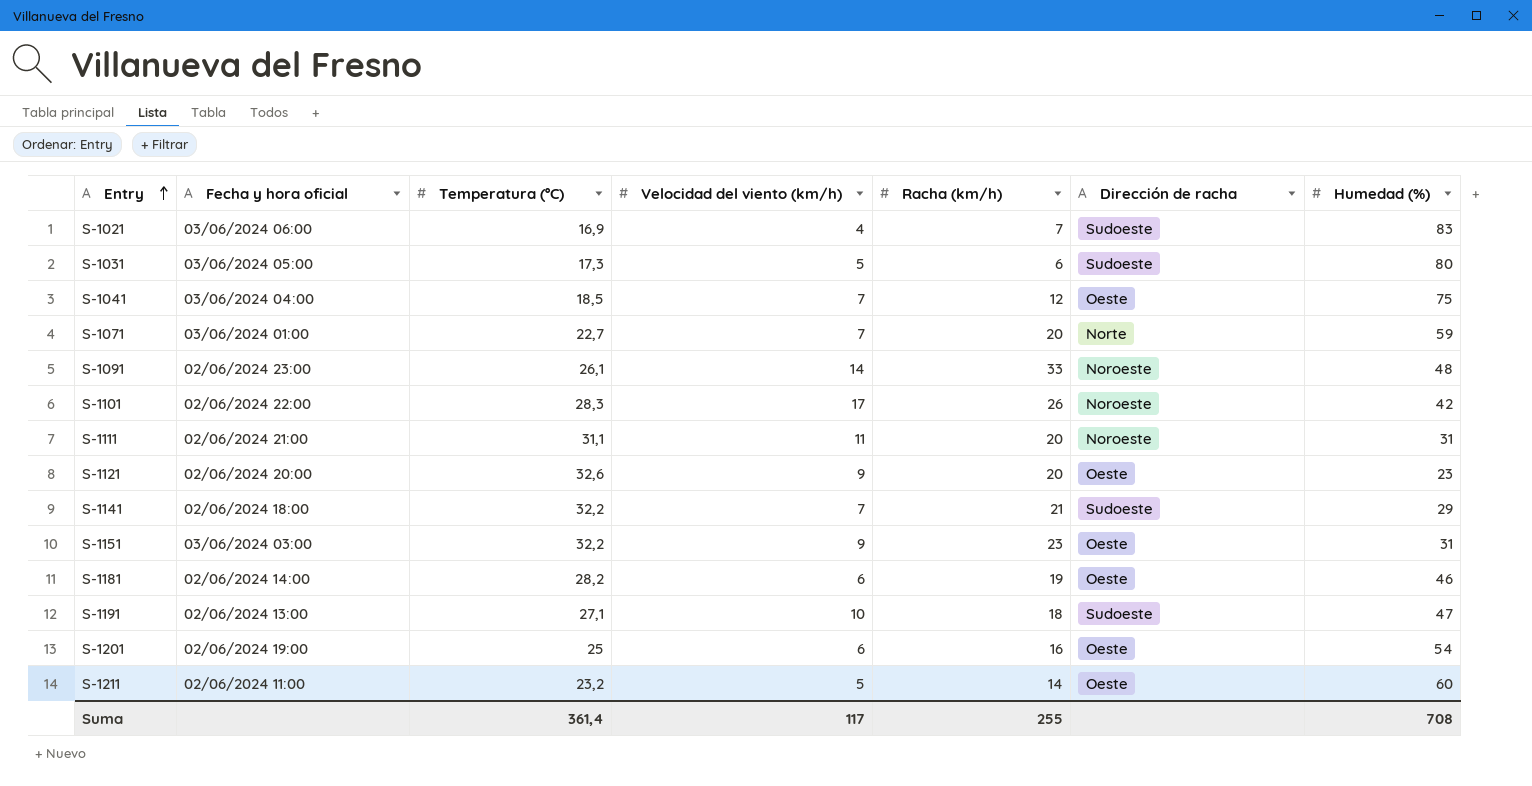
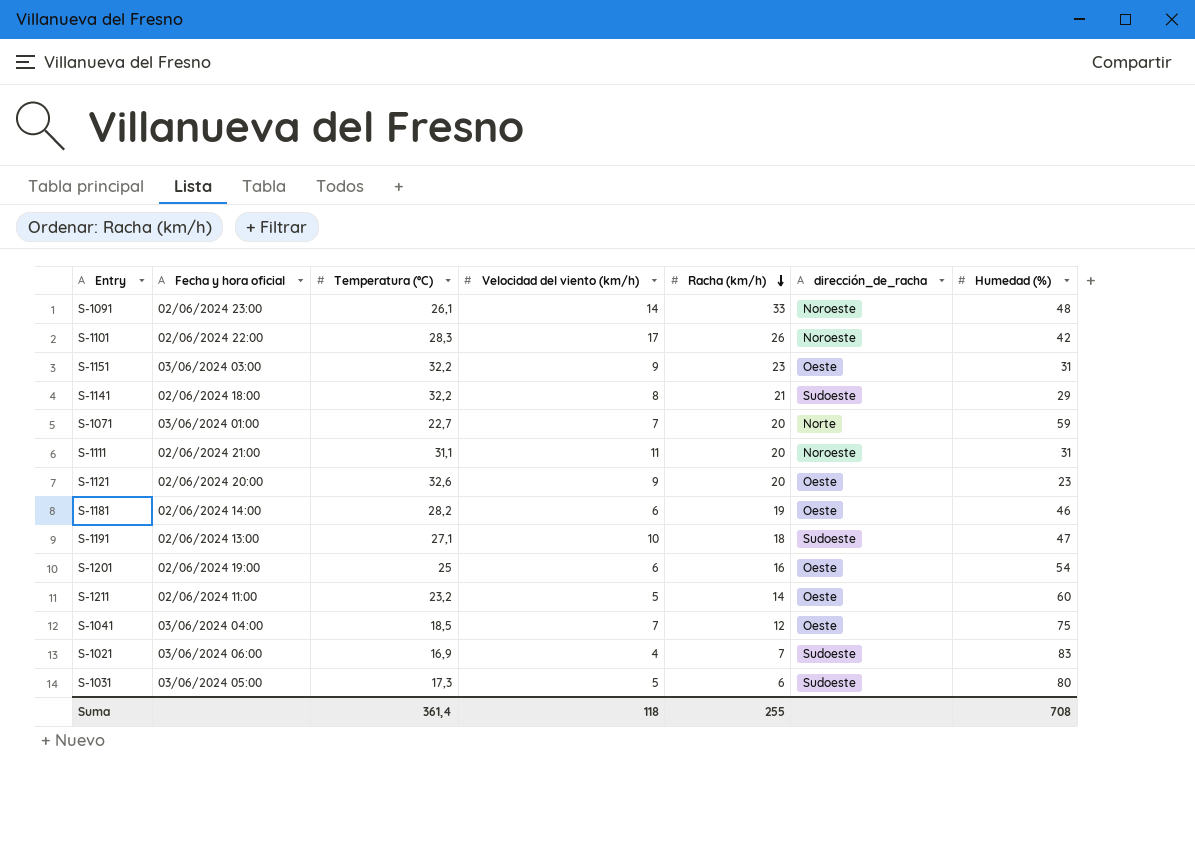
row order: Entry ascending -> Racha (km/h) descending
column name: Dirección de racha -> dirección_de_racha
S-1141 | Velocidad del viento (km/h): 7 -> 8
Suma | Velocidad del viento (km/h): 117 -> 118

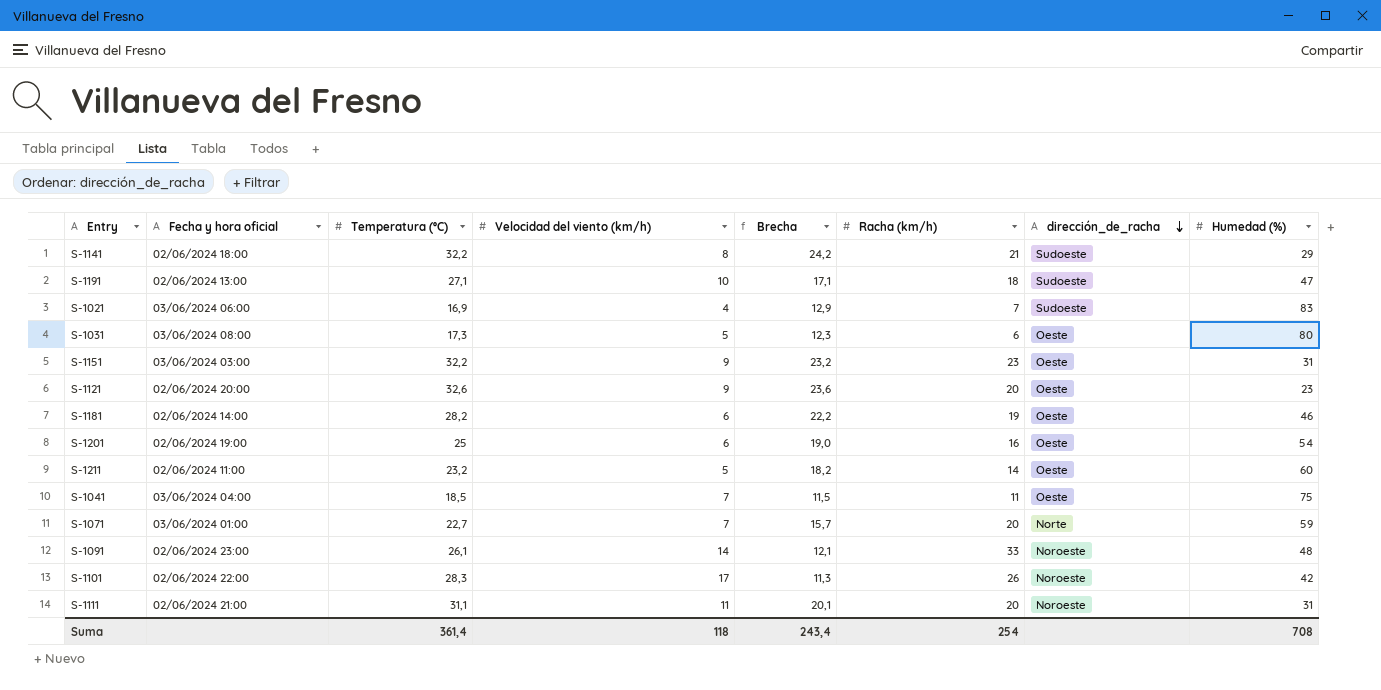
row order: Racha (km/h) descending -> dirección_de_racha descending
column Brecha | formula: none -> [Temperatura (ºC)] - [Velocidad del viento (km/h)]
S-1031 | Fecha y hora oficial: 03/06/2024 05:00 -> 03/06/2024 08:00
S-1031 | dirección_de_racha: Sudoeste -> Oeste
S-1041 | Racha (km/h): 12 -> 11
Suma | Racha (km/h): 255 -> 254

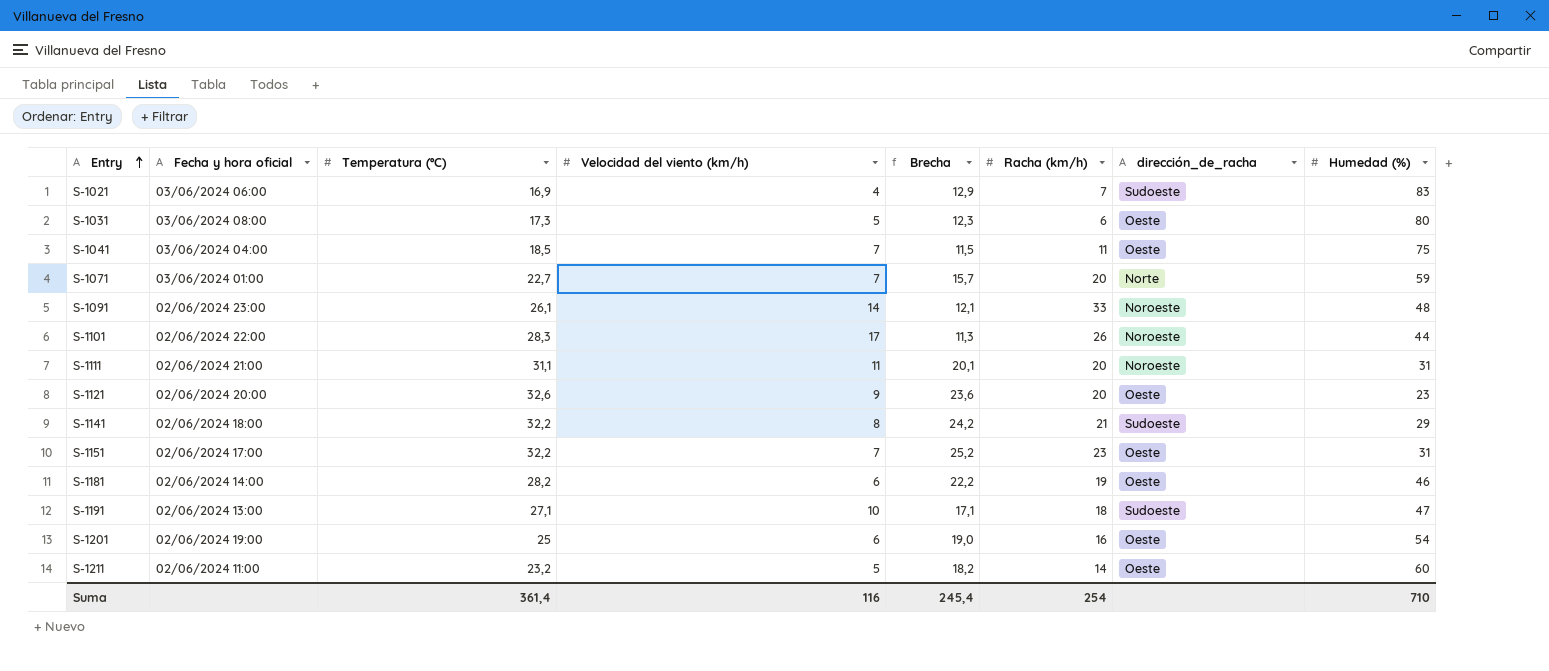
row order: dirección_de_racha descending -> Entry ascending
S-1101 | Humedad (%): 42 -> 44
S-1151 | Fecha y hora oficial: 03/06/2024 03:00 -> 02/06/2024 17:00
S-1151 | Velocidad del viento (km/h): 9 -> 7
S-1151 | Brecha: 23,2 -> 25,2
Suma | Velocidad del viento (km/h): 118 -> 116
Suma | Brecha: 243,4 -> 245,4
Suma | Humedad (%): 708 -> 710

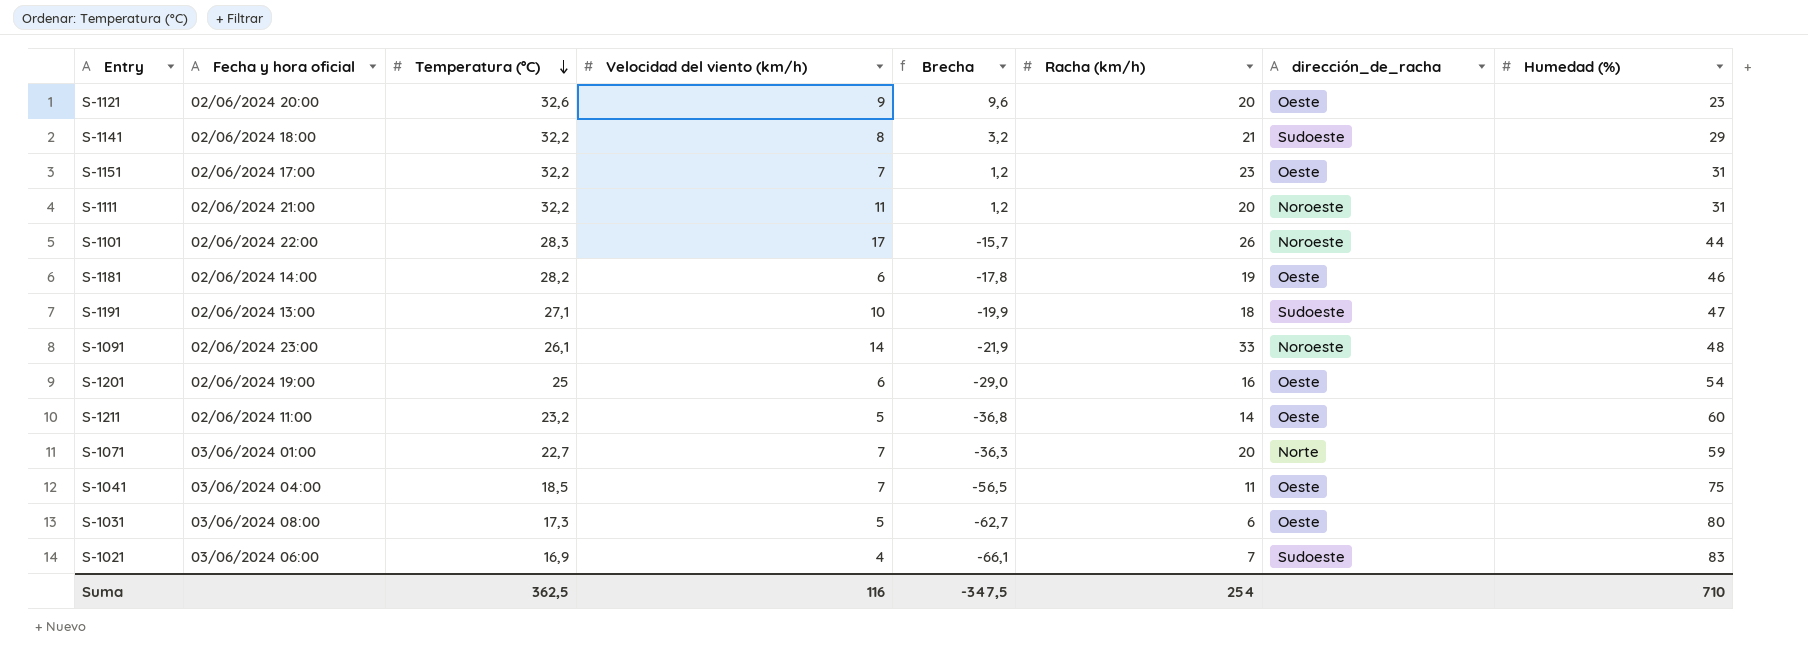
row order: Entry ascending -> Temperatura (ºC) descending
column Brecha | formula: [Temperatura (ºC)] - [Velocidad del viento (km/h)] -> [Temperatura (ºC)] - [Humedad (%)]
S-1111 | Temperatura (ºC): 31,1 -> 32,2
Suma | Temperatura (ºC): 361,4 -> 362,5
Suma | Brecha: 245,4 -> -347,5

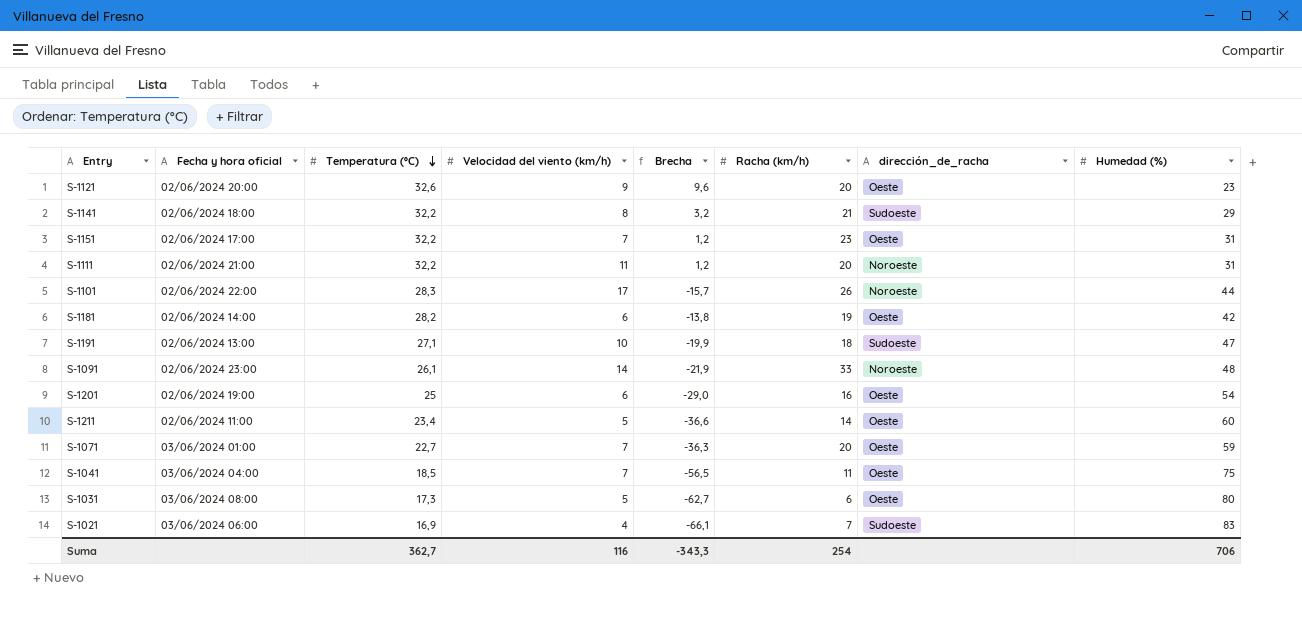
S-1181 | Brecha: -17,8 -> -13,8
S-1181 | Humedad (%): 46 -> 42
S-1211 | Temperatura (ºC): 23,2 -> 23,4
S-1211 | Brecha: -36,8 -> -36,6
S-1071 | dirección_de_racha: Norte -> Oeste
Suma | Temperatura (ºC): 362,5 -> 362,7
Suma | Brecha: -347,5 -> -343,3
Suma | Humedad (%): 710 -> 706

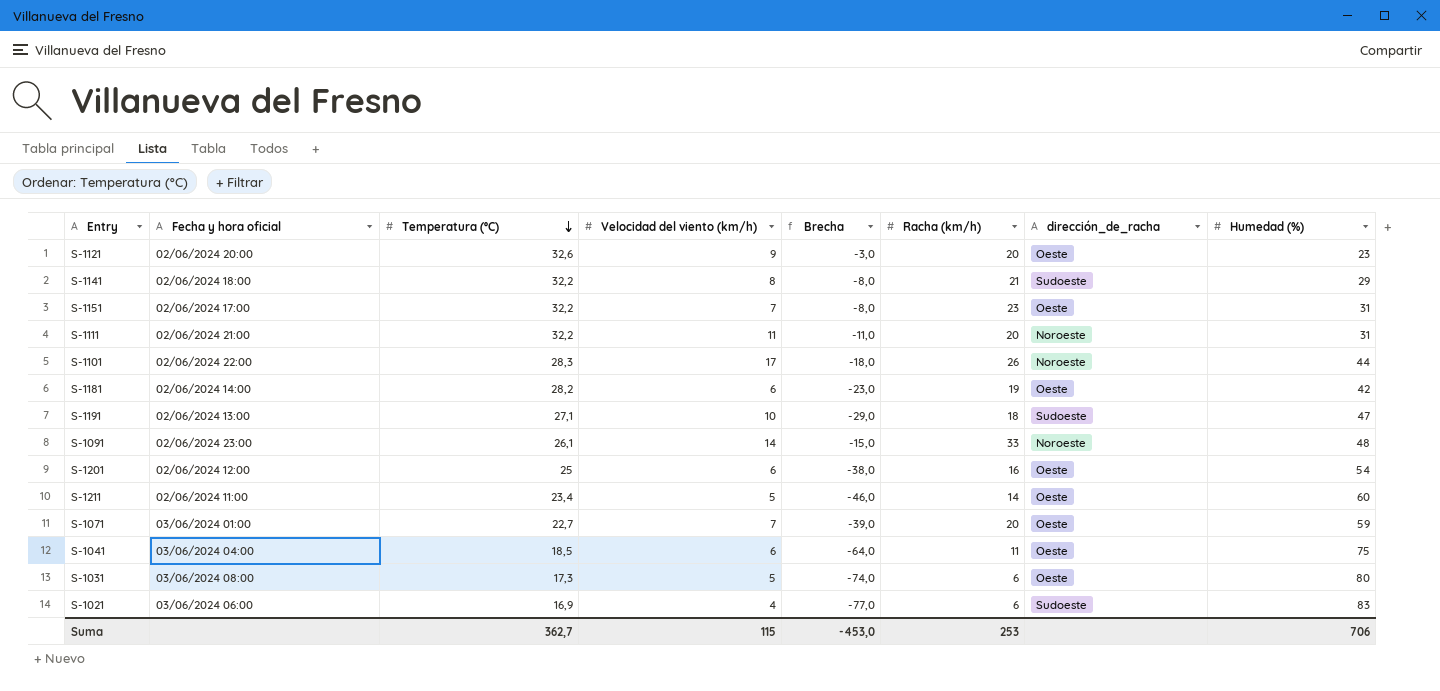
column Brecha | formula: [Temperatura (ºC)] - [Humedad (%)] -> [Racha (km/h)] - [Humedad (%)]
S-1201 | Fecha y hora oficial: 02/06/2024 19:00 -> 02/06/2024 12:00
S-1041 | Velocidad del viento (km/h): 7 -> 6
S-1021 | Racha (km/h): 7 -> 6
Suma | Velocidad del viento (km/h): 116 -> 115
Suma | Brecha: -343,3 -> -453,0
Suma | Racha (km/h): 254 -> 253

